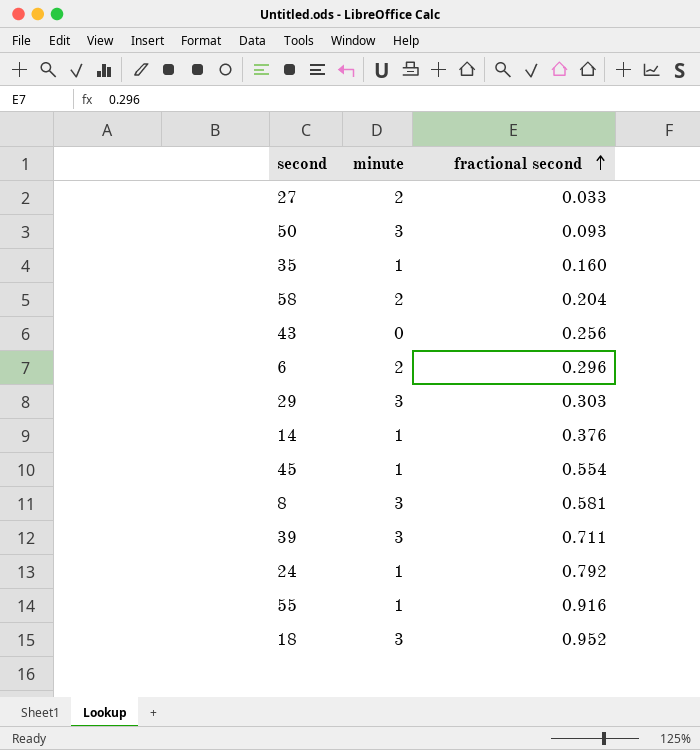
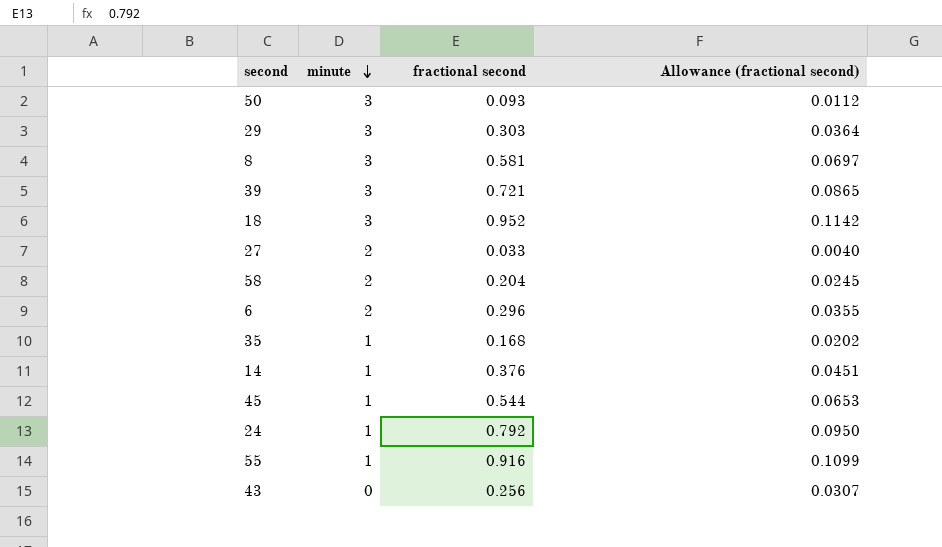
row order: fractional second ascending -> minute descending
column Allowance (fractional second) | formula: none -> [fractional second] * 0.12
39 | fractional second: 0.711 -> 0.721
35 | fractional second: 0.160 -> 0.168
45 | fractional second: 0.554 -> 0.544

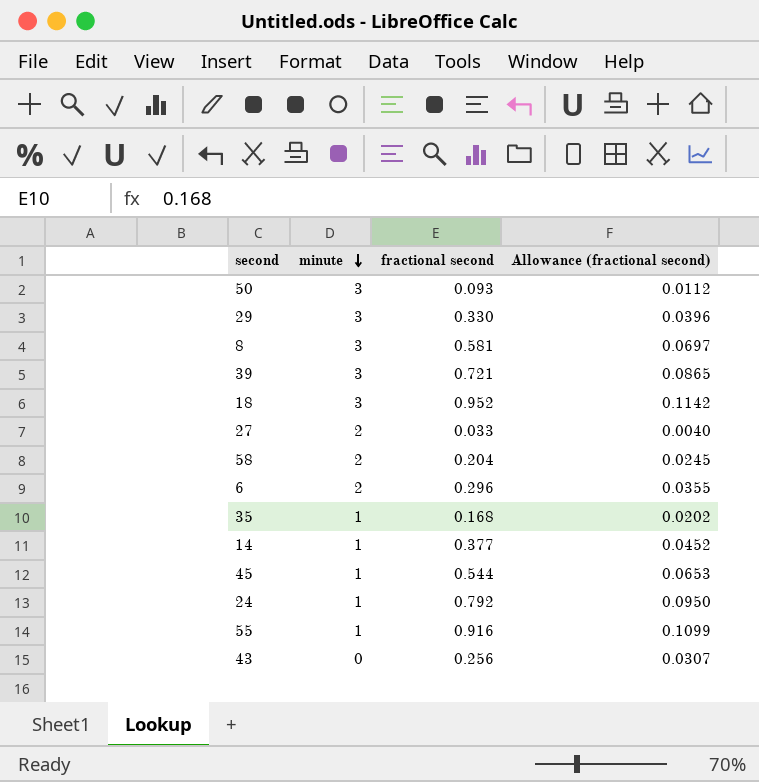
29 | fractional second: 0.303 -> 0.330
29 | Allowance (fractional second): 0.0364 -> 0.0396
14 | fractional second: 0.376 -> 0.377
14 | Allowance (fractional second): 0.0451 -> 0.0452

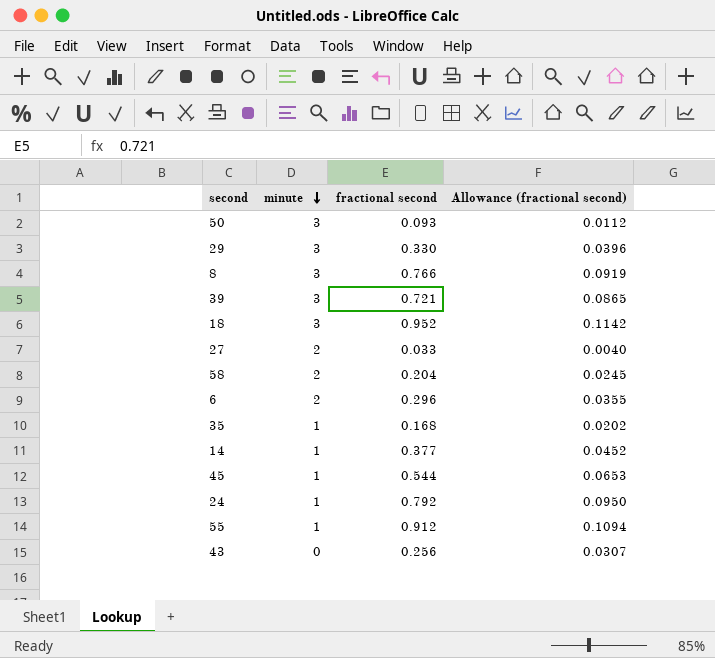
8 | fractional second: 0.581 -> 0.766
8 | Allowance (fractional second): 0.0697 -> 0.0919
55 | fractional second: 0.916 -> 0.912
55 | Allowance (fractional second): 0.1099 -> 0.1094

